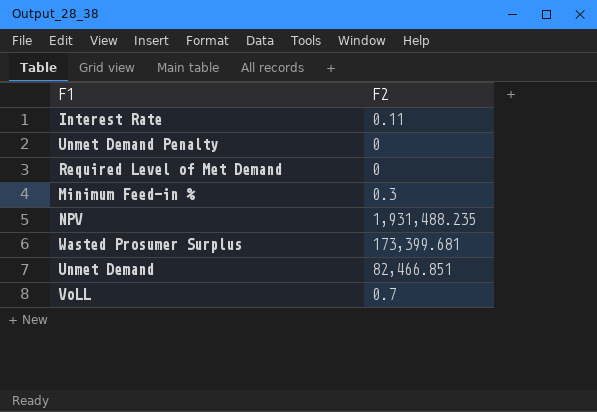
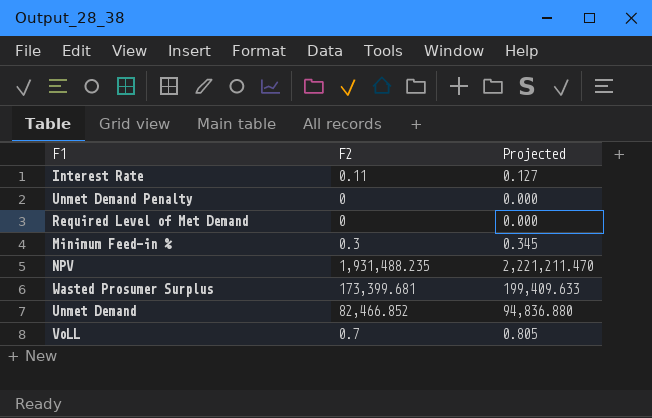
column Projected | formula: none -> [F2] * 1.15
Unmet Demand | F2: 82,466.851 -> 82,466.852

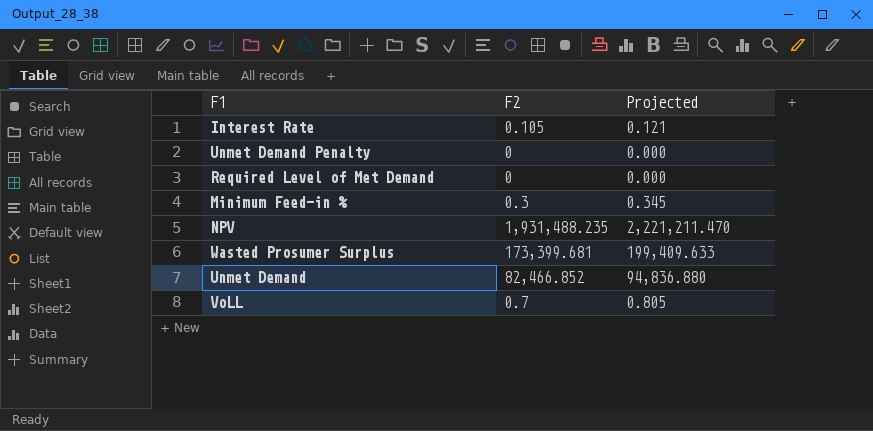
Interest Rate | F2: 0.11 -> 0.105
Interest Rate | Projected: 0.127 -> 0.121

